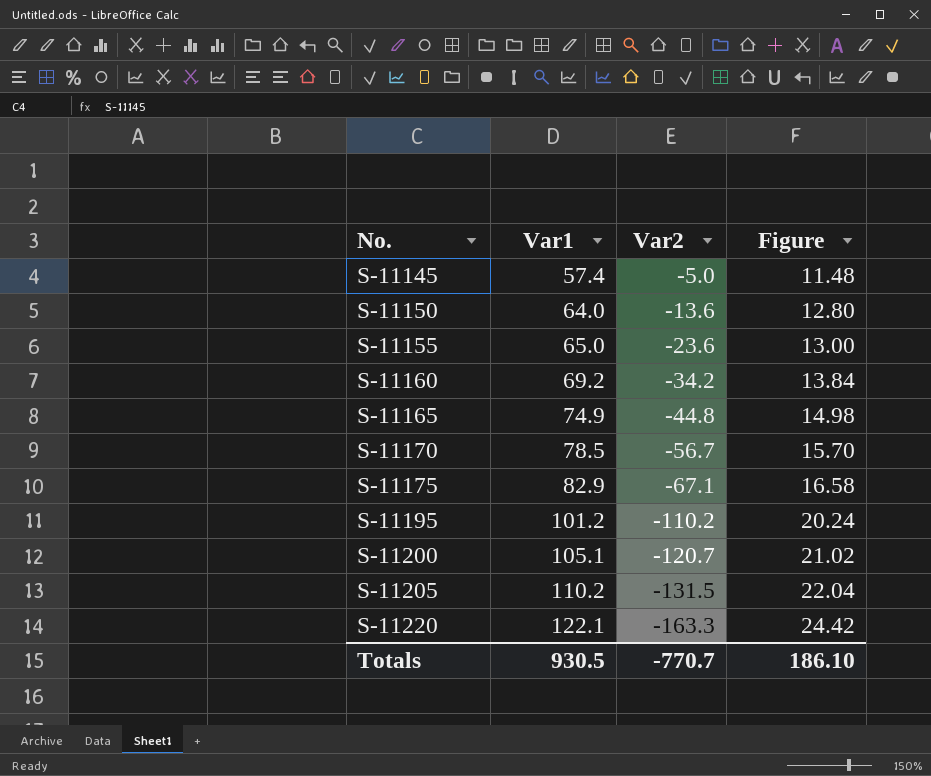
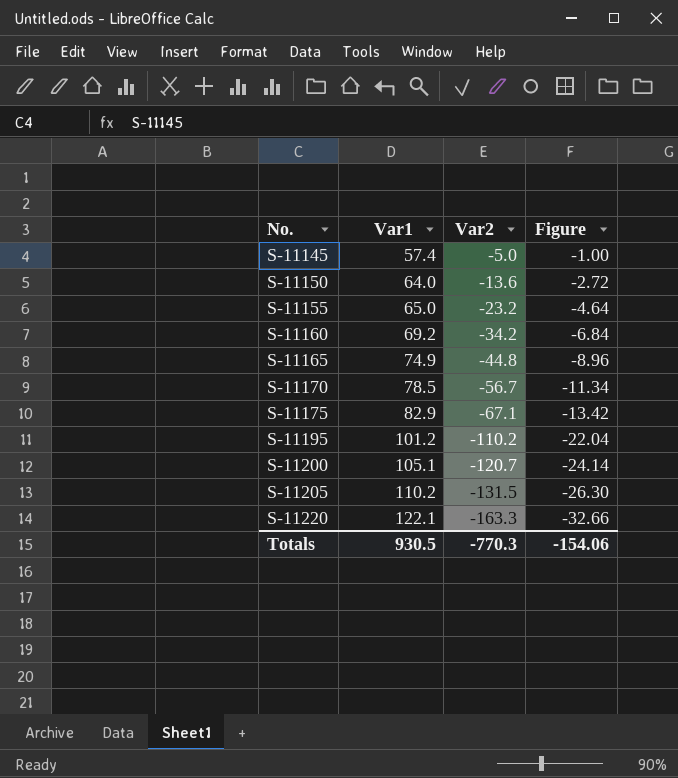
column Figure | formula: [Var1] * 0.2 -> [Var2] * 0.2
S-11155 | Var2: -23.6 -> -23.2
Totals | Var2: -770.7 -> -770.3
Totals | Figure: 186.10 -> -154.06

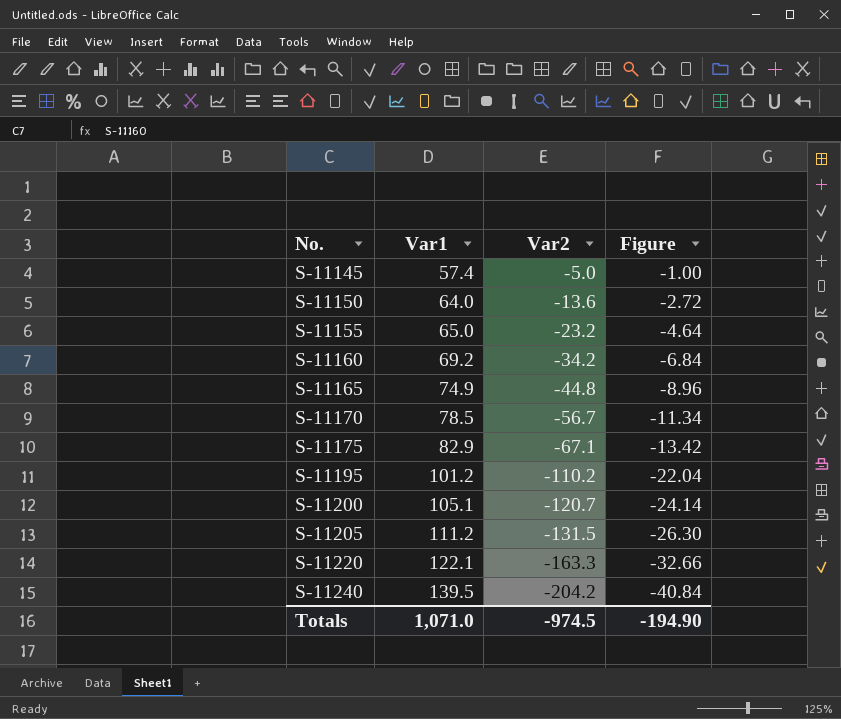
S-11205 | Var1: 110.2 -> 111.2
row S-11240: none -> 139.5 | -204.2 | -40.84
Totals | Var1: 930.5 -> 1,071.0
Totals | Var2: -770.3 -> -974.5
Totals | Figure: -154.06 -> -194.90

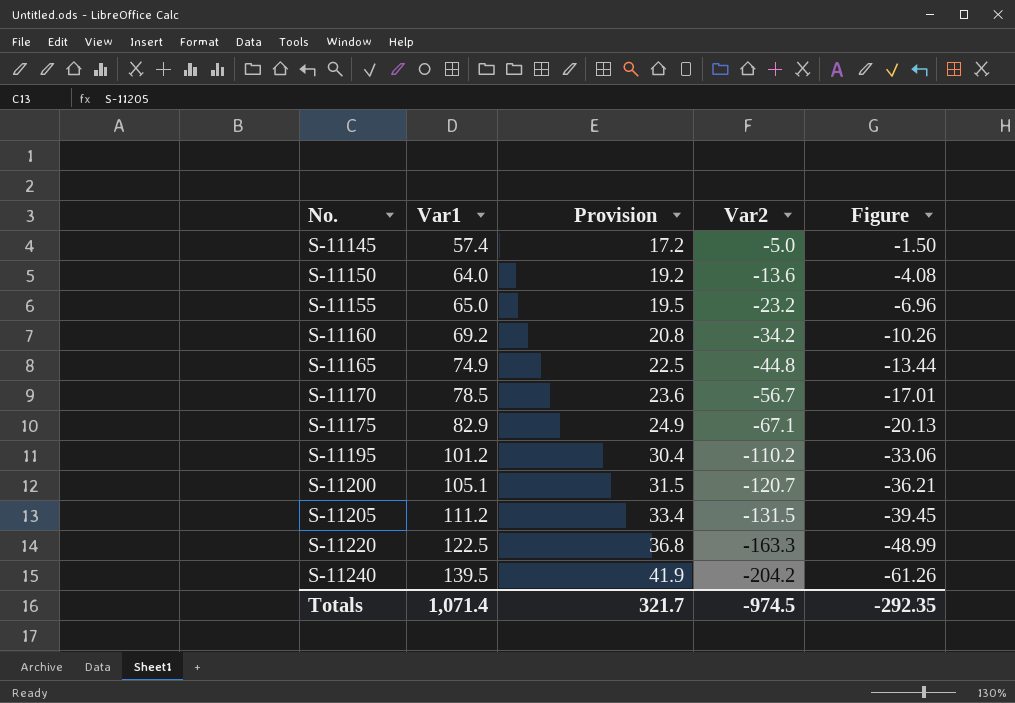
column Provision | formula: none -> [Var1] * 0.3
column Figure | formula: [Var2] * 0.2 -> [Var2] * 0.3
S-11220 | Var1: 122.1 -> 122.5
Totals | Var1: 1,071.0 -> 1,071.4
Totals | Figure: -194.90 -> -292.35

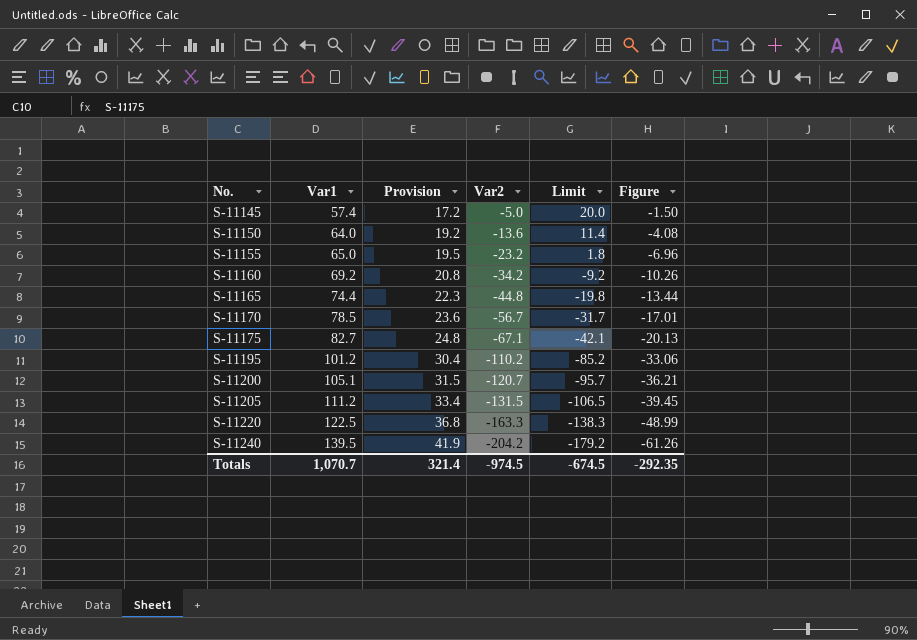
column Limit | formula: none -> [Var2] + 25
S-11165 | Var1: 74.9 -> 74.4
S-11165 | Provision: 22.5 -> 22.3
S-11175 | Var1: 82.9 -> 82.7
S-11175 | Provision: 24.9 -> 24.8
Totals | Var1: 1,071.4 -> 1,070.7
Totals | Provision: 321.7 -> 321.4

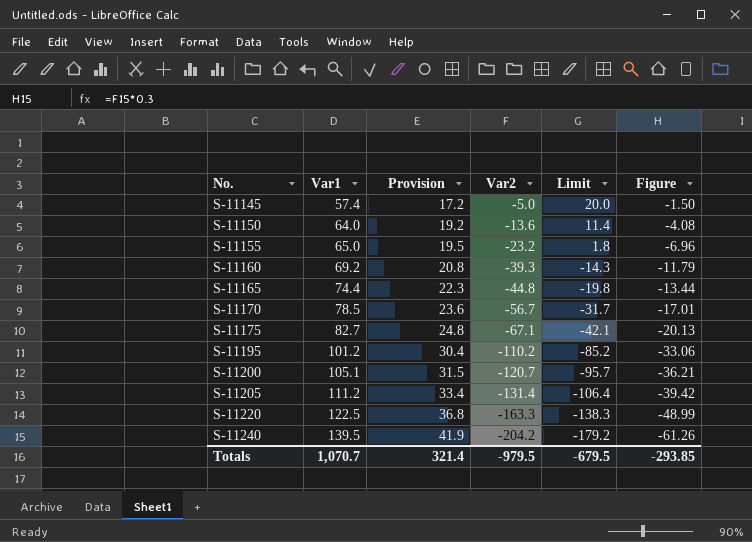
S-11160 | Var2: -34.2 -> -39.3
S-11160 | Limit: -9.2 -> -14.3
S-11160 | Figure: -10.26 -> -11.79
S-11205 | Var2: -131.5 -> -131.4
S-11205 | Limit: -106.5 -> -106.4
S-11205 | Figure: -39.45 -> -39.42
Totals | Var2: -974.5 -> -979.5
Totals | Limit: -674.5 -> -679.5
Totals | Figure: -292.35 -> -293.85

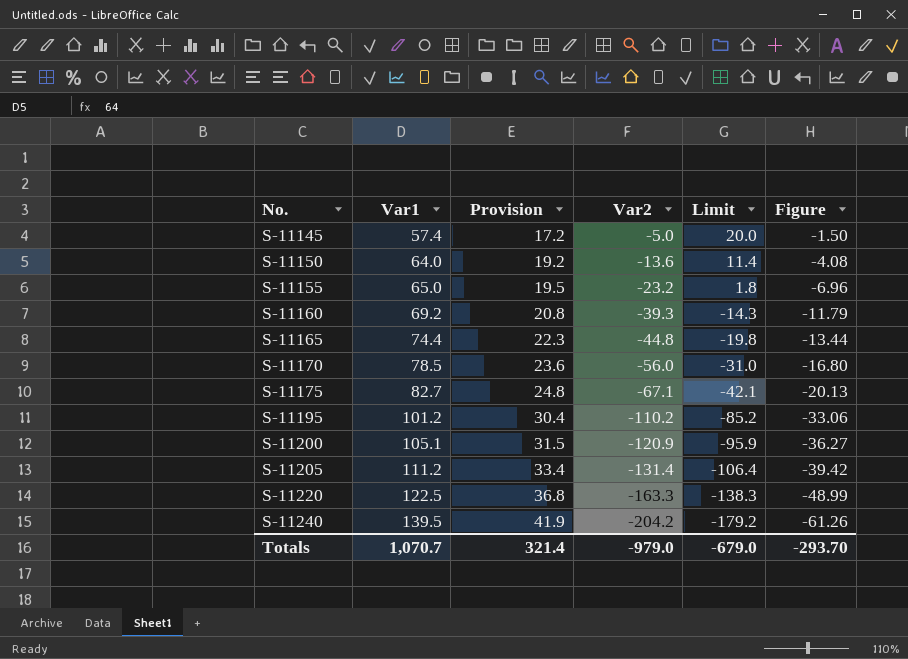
S-11170 | Var2: -56.7 -> -56.0
S-11170 | Limit: -31.7 -> -31.0
S-11170 | Figure: -17.01 -> -16.80
S-11200 | Var2: -120.7 -> -120.9
S-11200 | Limit: -95.7 -> -95.9
S-11200 | Figure: -36.21 -> -36.27
Totals | Var2: -979.5 -> -979.0
Totals | Limit: -679.5 -> -679.0
Totals | Figure: -293.85 -> -293.70

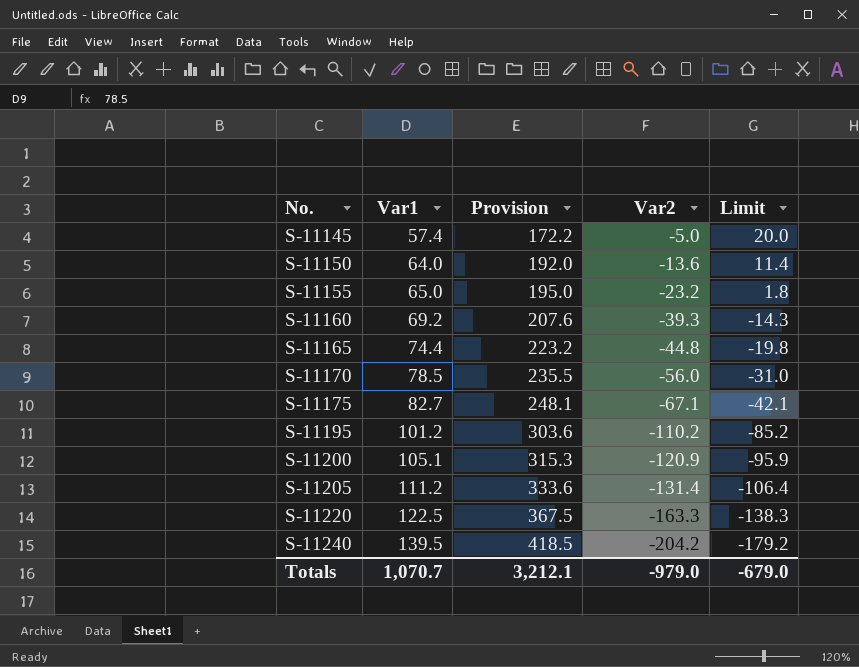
column Figure | formula: [Var2] * 0.3 -> none
column Provision | formula: [Var1] * 0.3 -> [Var1] * 3
Totals | Provision: 321.4 -> 3,212.1

